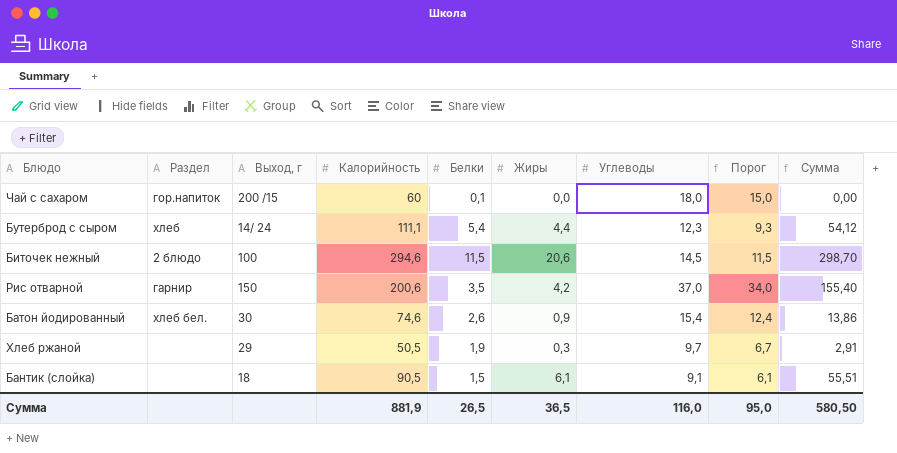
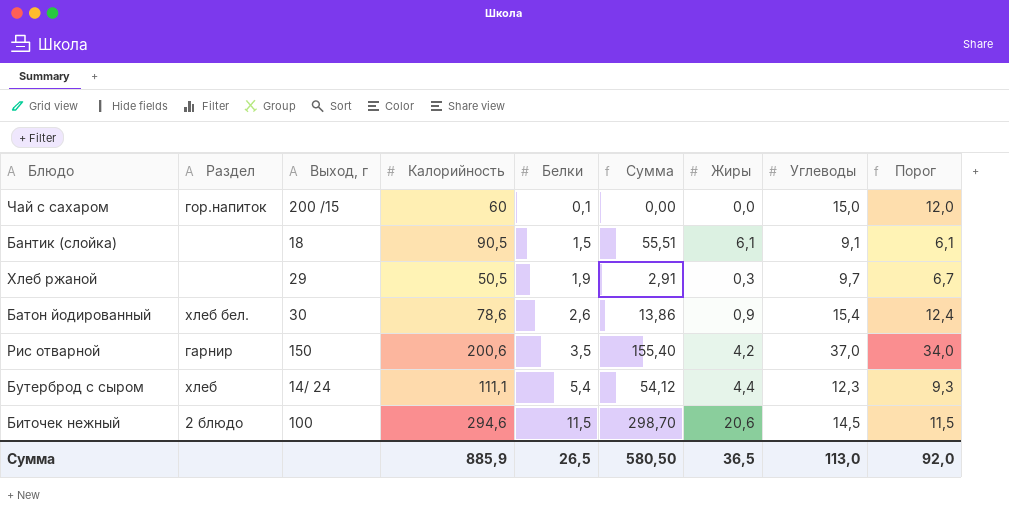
row order: none -> Белки ascending
column Сумма | position: 9 -> 6
Чай с сахаром | Углеводы: 18,0 -> 15,0
Чай с сахаром | Порог: 15,0 -> 12,0
Батон йодированный | Калорийность: 74,6 -> 78,6
Сумма | Калорийность: 881,9 -> 885,9
Сумма | Углеводы: 116,0 -> 113,0
Сумма | Порог: 95,0 -> 92,0

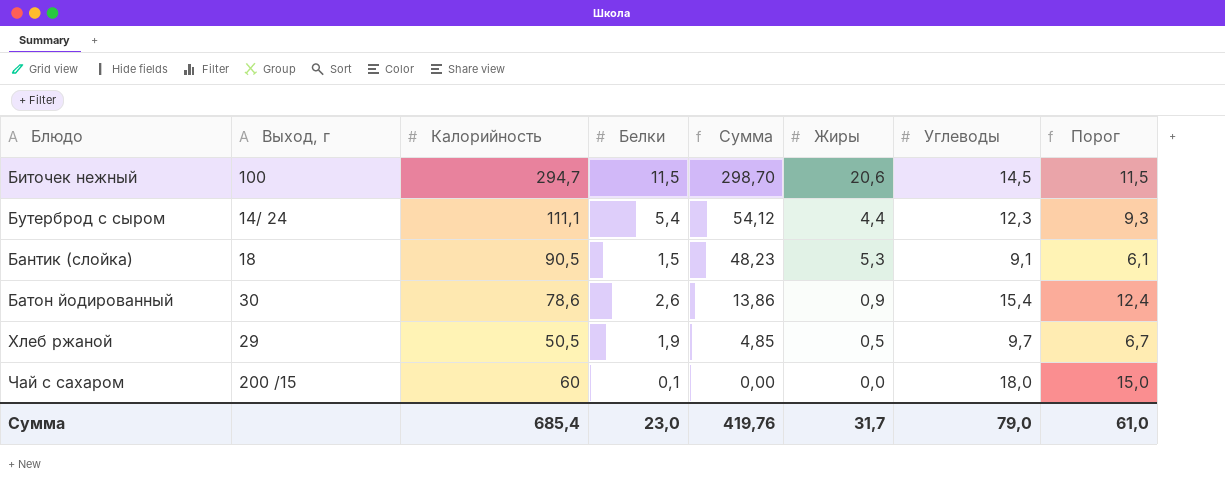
row order: Белки ascending -> Сумма descending
column Раздел | position: 2 -> none
row Рис отварной: гарнир | 150 | 200,6 | 3,5 | 155,40 | 4,2 | 37,0 | 34,0 -> none
Биточек нежный | Калорийность: 294,6 -> 294,7
Бантик (слойка) | Сумма: 55,51 -> 48,23
Бантик (слойка) | Жиры: 6,1 -> 5,3
Хлеб ржаной | Сумма: 2,91 -> 4,85
Хлеб ржаной | Жиры: 0,3 -> 0,5
Чай с сахаром | Углеводы: 15,0 -> 18,0
Чай с сахаром | Порог: 12,0 -> 15,0
Сумма | Калорийность: 885,9 -> 685,4
Сумма | Белки: 26,5 -> 23,0
Сумма | Сумма: 580,50 -> 419,76
Сумма | Жиры: 36,5 -> 31,7
Сумма | Углеводы: 113,0 -> 79,0
Сумма | Порог: 92,0 -> 61,0

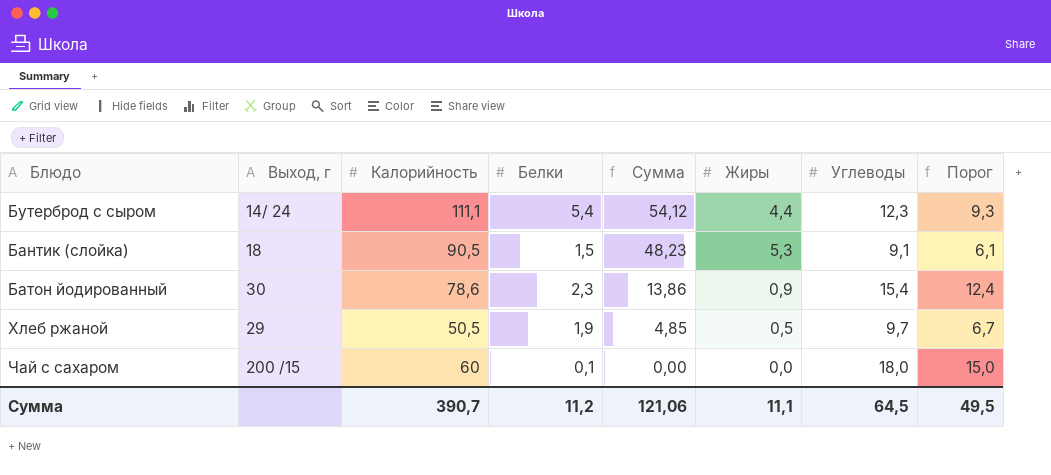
row Биточек нежный: 100 | 294,7 | 11,5 | 298,70 | 20,6 | 14,5 | 11,5 -> none
Батон йодированный | Белки: 2,6 -> 2,3
Сумма | Калорийность: 685,4 -> 390,7
Сумма | Белки: 23,0 -> 11,2
Сумма | Сумма: 419,76 -> 121,06
Сумма | Жиры: 31,7 -> 11,1
Сумма | Углеводы: 79,0 -> 64,5
Сумма | Порог: 61,0 -> 49,5

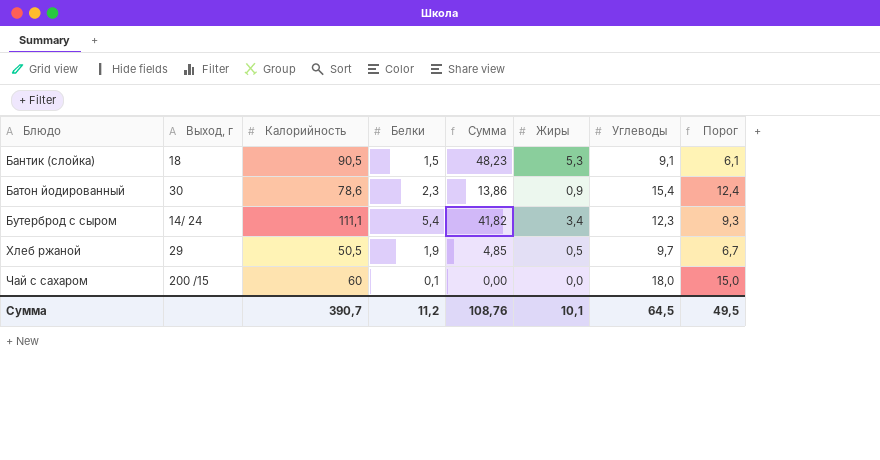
row order: Сумма descending -> Блюдо ascending
Бутерброд с сыром | Сумма: 54,12 -> 41,82
Бутерброд с сыром | Жиры: 4,4 -> 3,4
Сумма | Сумма: 121,06 -> 108,76
Сумма | Жиры: 11,1 -> 10,1

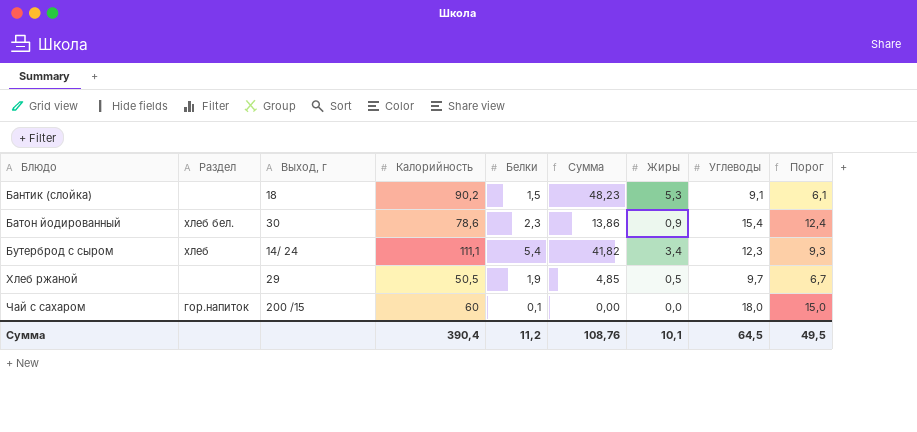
column Раздел | position: none -> 2
Бантик (слойка) | Калорийность: 90,5 -> 90,2
Сумма | Калорийность: 390,7 -> 390,4

